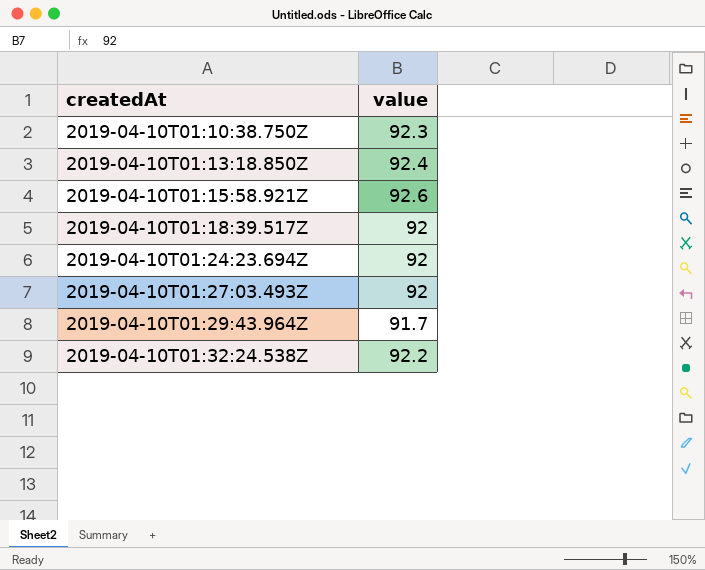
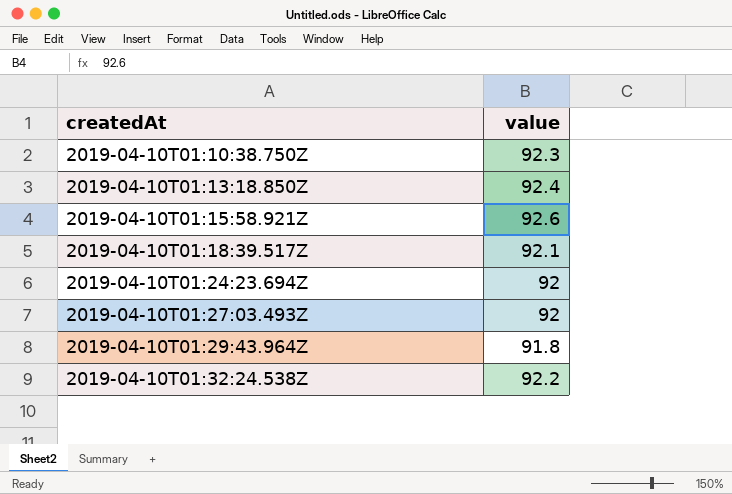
2019-04-10T01:18:39.517Z | value: 92 -> 92.1
2019-04-10T01:29:43.964Z | value: 91.7 -> 91.8

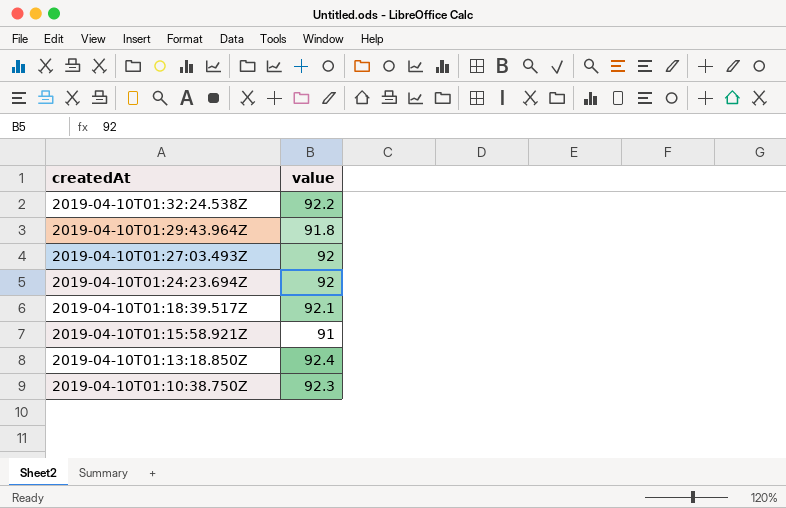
row order: createdAt ascending -> createdAt descending
2019-04-10T01:15:58.921Z | value: 92.6 -> 91

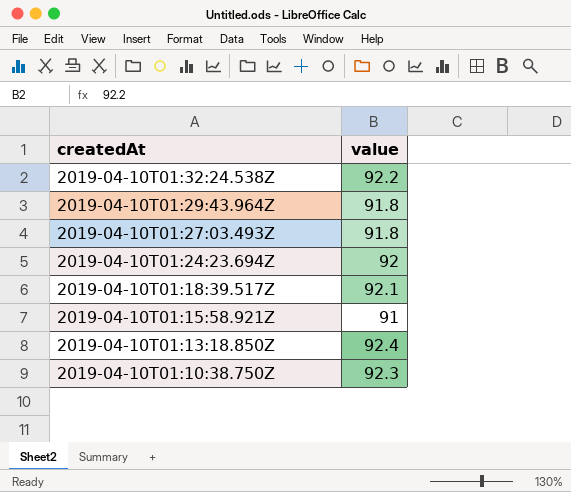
2019-04-10T01:27:03.493Z | value: 92 -> 91.8

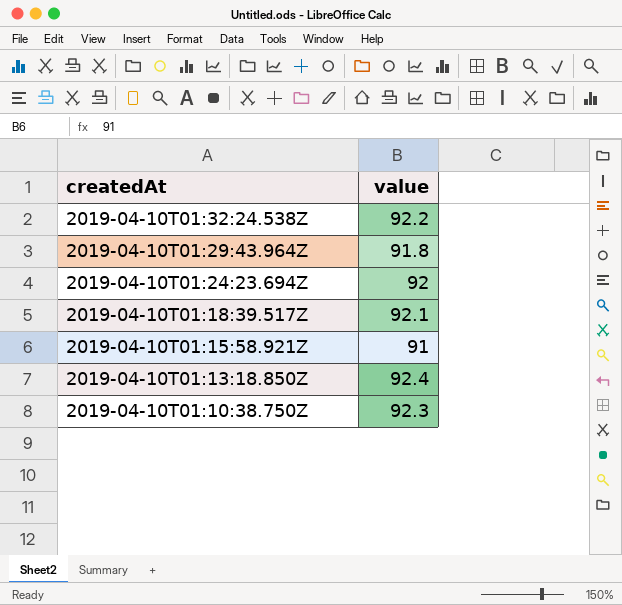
row 2019-04-10T01:27:03.493Z: 91.8 -> none

